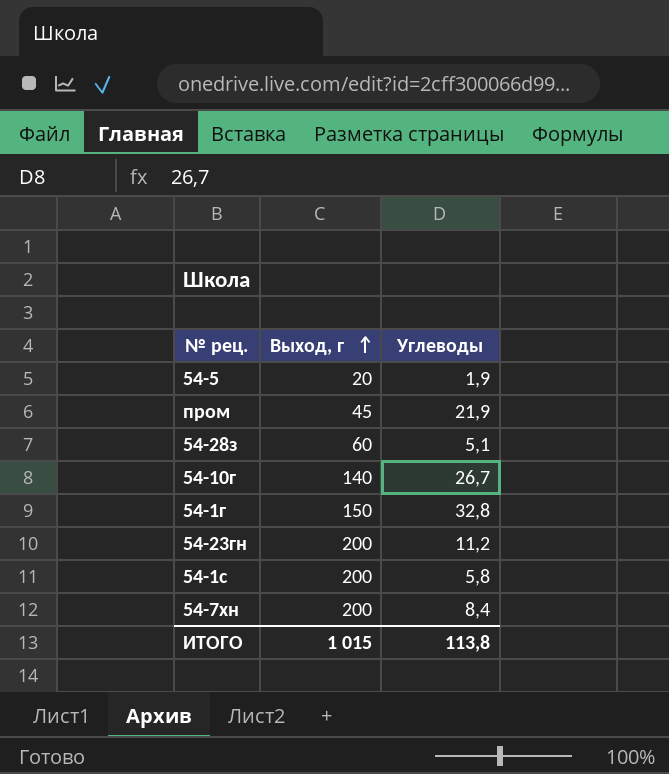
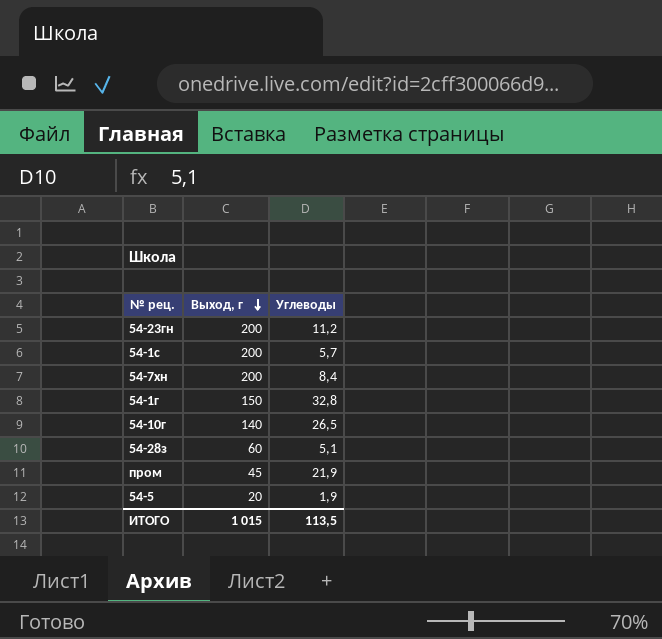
row order: Выход, г ascending -> Выход, г descending
54-1с | Углеводы: 5,8 -> 5,7
54-10г | Углеводы: 26,7 -> 26,5
ИТОГО | Углеводы: 113,8 -> 113,5

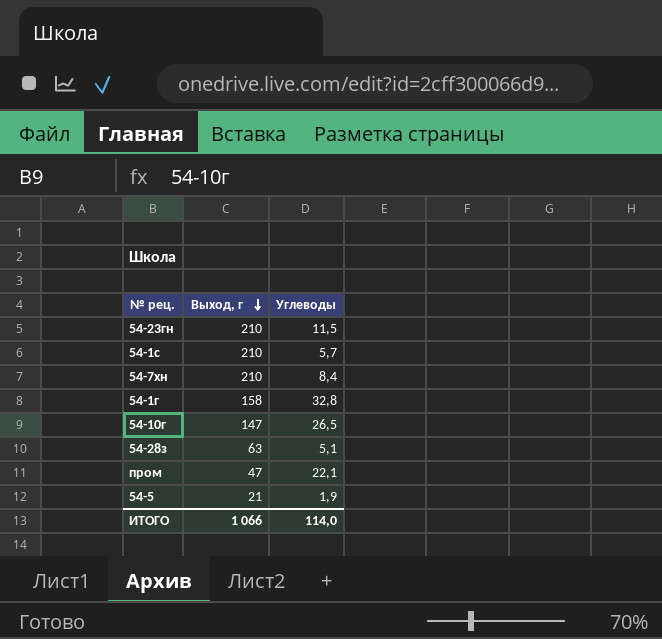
54-23гн | Выход, г: 200 -> 210
54-23гн | Углеводы: 11,2 -> 11,5
54-1с | Выход, г: 200 -> 210
54-7хн | Выход, г: 200 -> 210
54-1г | Выход, г: 150 -> 158
54-10г | Выход, г: 140 -> 147
54-28з | Выход, г: 60 -> 63
пром | Выход, г: 45 -> 47
пром | Углеводы: 21,9 -> 22,1
54-5 | Выход, г: 20 -> 21
ИТОГО | Выход, г: 1 015 -> 1 066
ИТОГО | Углеводы: 113,5 -> 114,0

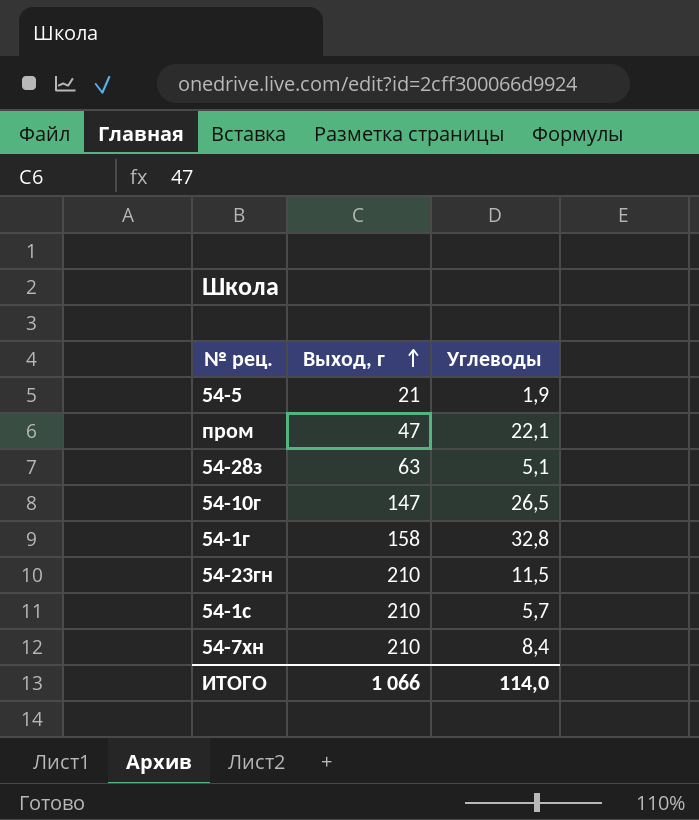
row order: Выход, г descending -> Выход, г ascending

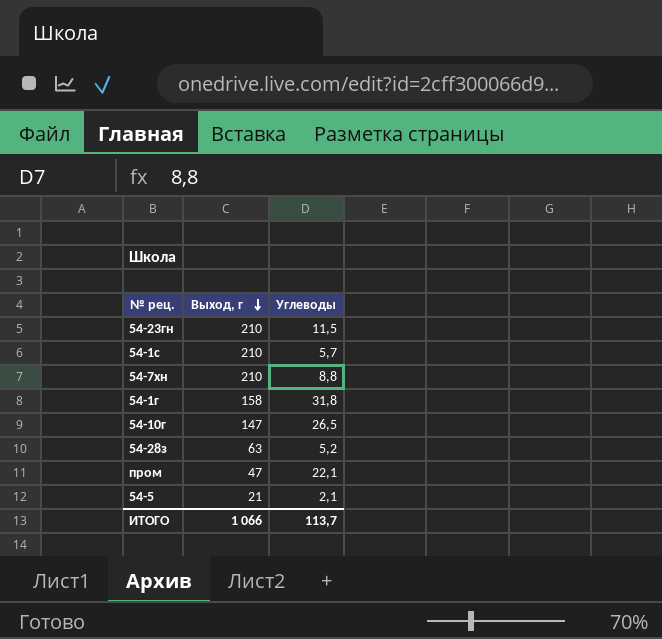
row order: Выход, г ascending -> Выход, г descending
54-7хн | Углеводы: 8,4 -> 8,8
54-1г | Углеводы: 32,8 -> 31,8
54-28з | Углеводы: 5,1 -> 5,2
54-5 | Углеводы: 1,9 -> 2,1
ИТОГО | Углеводы: 114,0 -> 113,7

